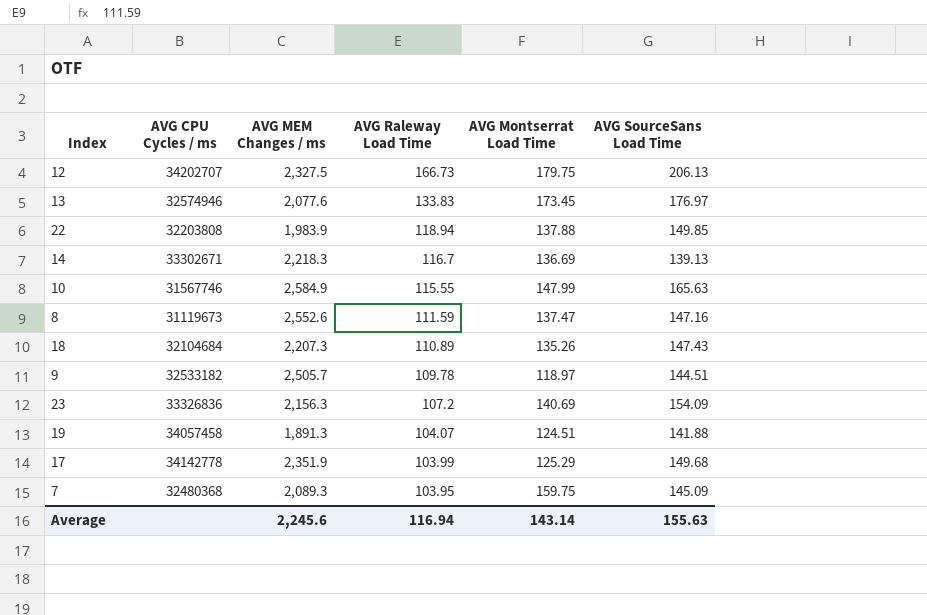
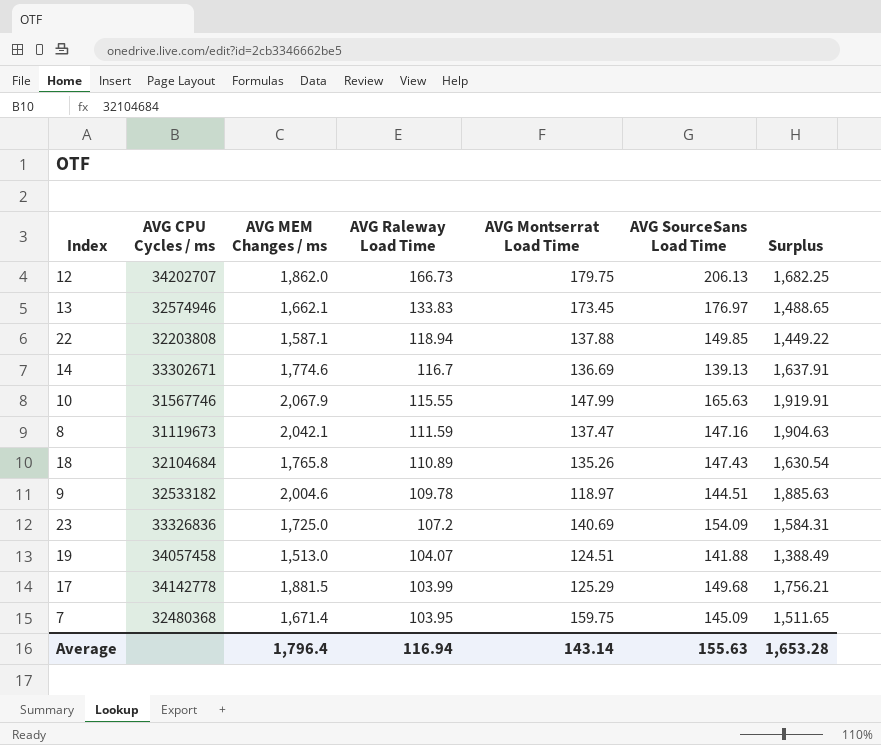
column Surplus | formula: none -> [AVG MEM Changes / ms] - [AVG Montserrat Load Time]
12 | AVG MEM Changes / ms: 2,327.5 -> 1,862.0
13 | AVG MEM Changes / ms: 2,077.6 -> 1,662.1
22 | AVG MEM Changes / ms: 1,983.9 -> 1,587.1
14 | AVG MEM Changes / ms: 2,218.3 -> 1,774.6
10 | AVG MEM Changes / ms: 2,584.9 -> 2,067.9
8 | AVG MEM Changes / ms: 2,552.6 -> 2,042.1
18 | AVG MEM Changes / ms: 2,207.3 -> 1,765.8
9 | AVG MEM Changes / ms: 2,505.7 -> 2,004.6
23 | AVG MEM Changes / ms: 2,156.3 -> 1,725.0
19 | AVG MEM Changes / ms: 1,891.3 -> 1,513.0
17 | AVG MEM Changes / ms: 2,351.9 -> 1,881.5
7 | AVG MEM Changes / ms: 2,089.3 -> 1,671.4
Average | AVG MEM Changes / ms: 2,245.6 -> 1,796.4

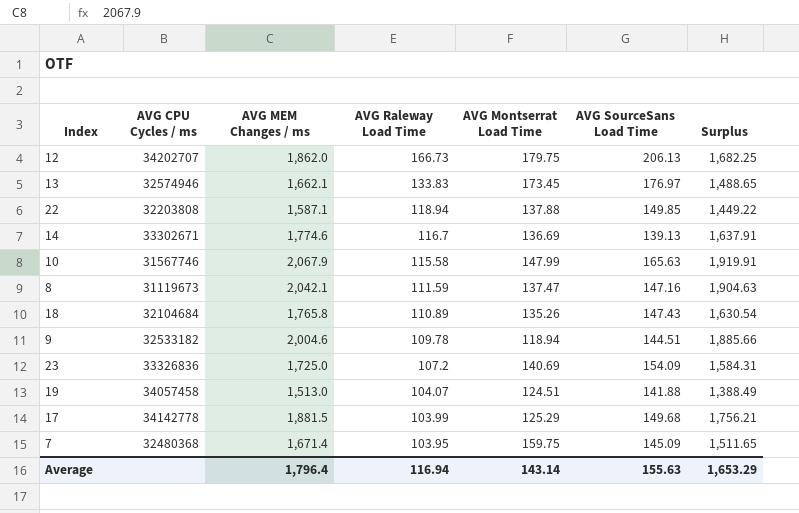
10 | AVG Raleway Load Time: 115.55 -> 115.58
9 | AVG Montserrat Load Time: 118.97 -> 118.94
9 | Surplus: 1,885.63 -> 1,885.66
Average | Surplus: 1,653.28 -> 1,653.29

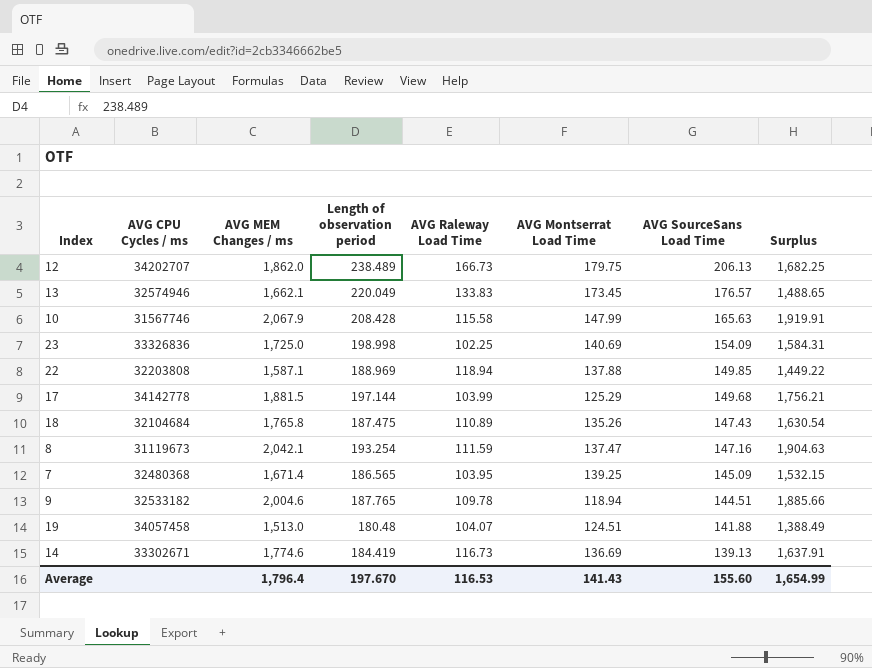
row order: AVG Raleway Load Time descending -> AVG SourceSans Load Time descending
column Length of observation period | position: none -> 4
13 | AVG SourceSans Load Time: 176.97 -> 176.57
23 | AVG Raleway Load Time: 107.2 -> 102.25
7 | AVG Montserrat Load Time: 159.75 -> 139.25
7 | Surplus: 1,511.65 -> 1,532.15
14 | AVG Raleway Load Time: 116.7 -> 116.73
Average | AVG Raleway Load Time: 116.94 -> 116.53
Average | AVG Montserrat Load Time: 143.14 -> 141.43
Average | AVG SourceSans Load Time: 155.63 -> 155.60
Average | Surplus: 1,653.29 -> 1,654.99

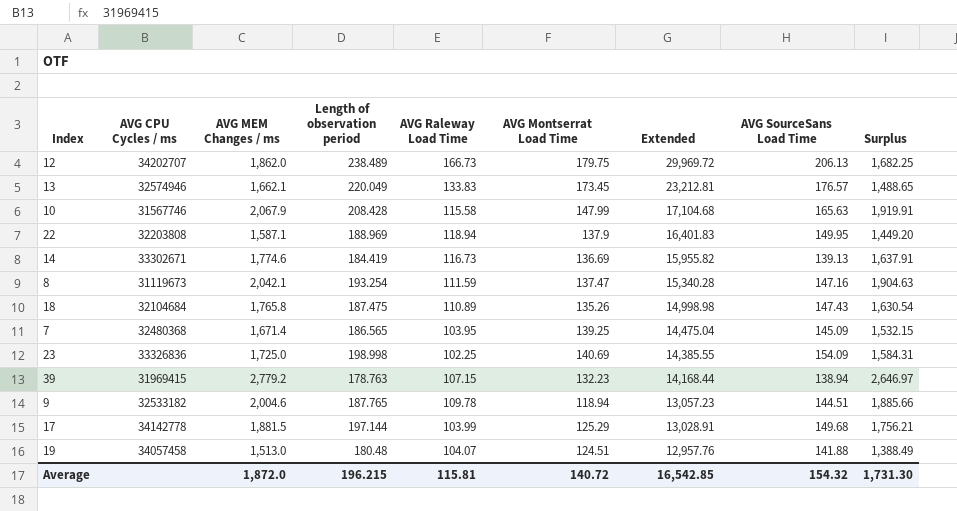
row order: AVG SourceSans Load Time descending -> Extended descending
column Extended | formula: none -> [AVG Raleway Load Time] * [AVG Montserrat Load Time]
22 | AVG Montserrat Load Time: 137.88 -> 137.9
22 | AVG SourceSans Load Time: 149.85 -> 149.95
22 | Surplus: 1,449.22 -> 1,449.20
row 39: none -> 31969415 | 2,779.2 | 178.763 | 107.15 | 132.23 | 14,168.44 | 138.94 | 2,646.97
Average | AVG MEM Changes / ms: 1,796.4 -> 1,872.0
Average | Length of observation period: 197.670 -> 196.215
Average | AVG Raleway Load Time: 116.53 -> 115.81
Average | AVG Montserrat Load Time: 141.43 -> 140.72
Average | AVG SourceSans Load Time: 155.60 -> 154.32
Average | Surplus: 1,654.99 -> 1,731.30

